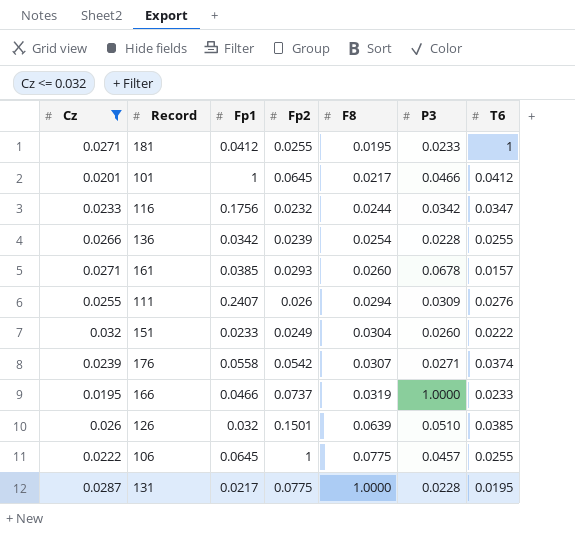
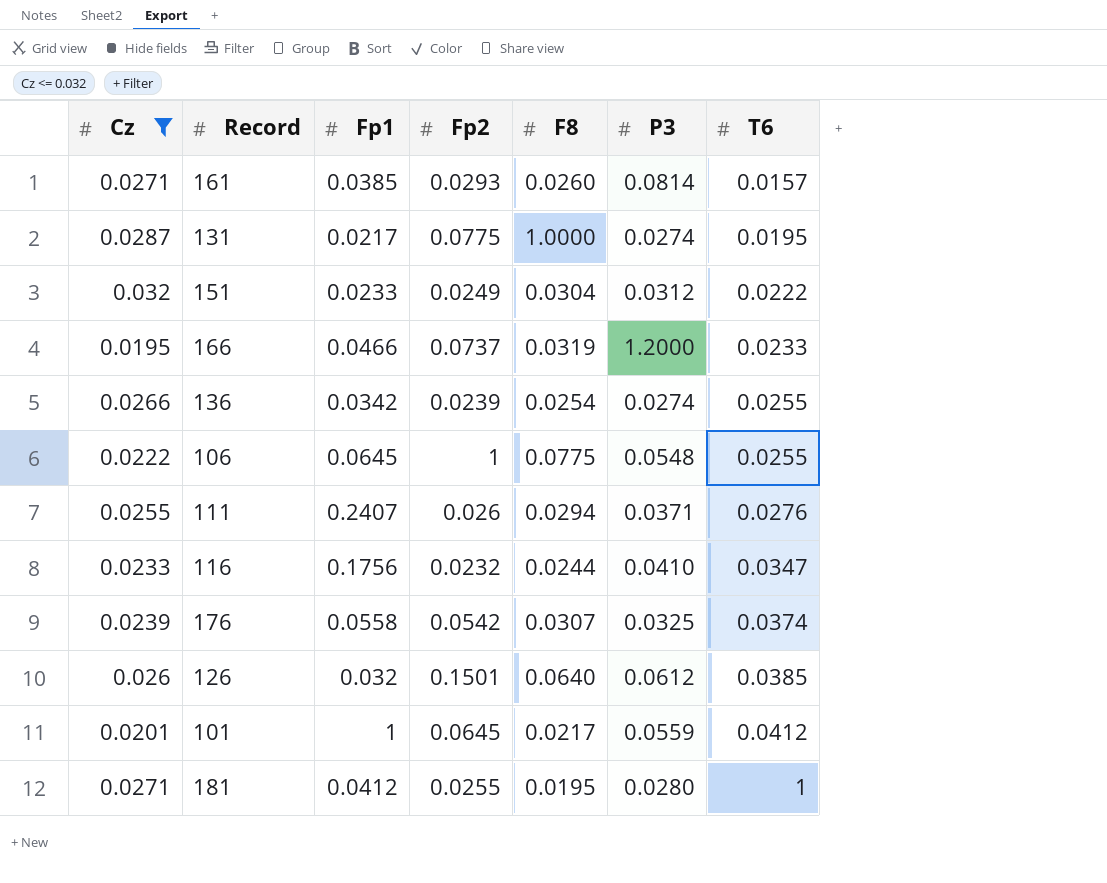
row order: F8 ascending -> T6 ascending
161 | P3: 0.0678 -> 0.0814
131 | P3: 0.0228 -> 0.0274
151 | P3: 0.0260 -> 0.0312
166 | P3: 1.0000 -> 1.2000
136 | P3: 0.0228 -> 0.0274
106 | P3: 0.0457 -> 0.0548
111 | P3: 0.0309 -> 0.0371
116 | P3: 0.0342 -> 0.0410
176 | P3: 0.0271 -> 0.0325
126 | F8: 0.0639 -> 0.0640
126 | P3: 0.0510 -> 0.0612
101 | P3: 0.0466 -> 0.0559
181 | P3: 0.0233 -> 0.0280

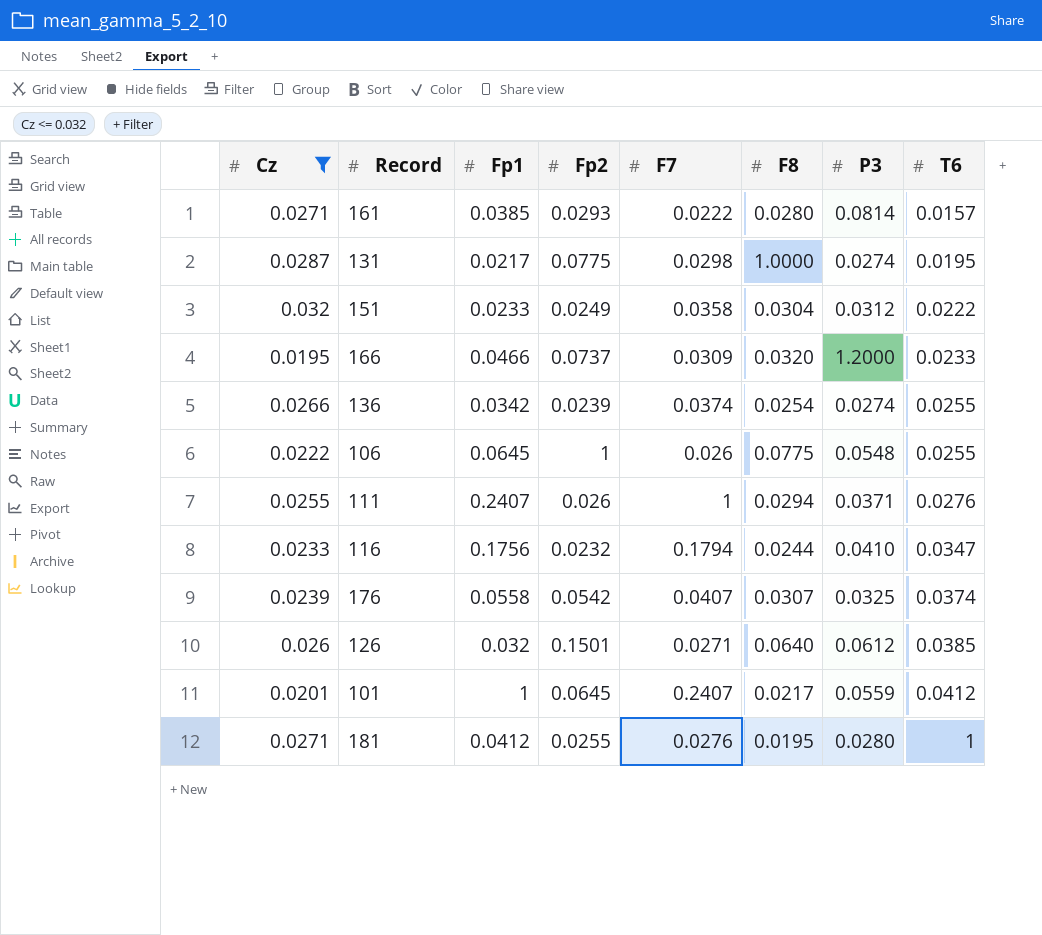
column F7 | position: none -> 5
161 | F8: 0.0260 -> 0.0280
166 | F8: 0.0319 -> 0.0320

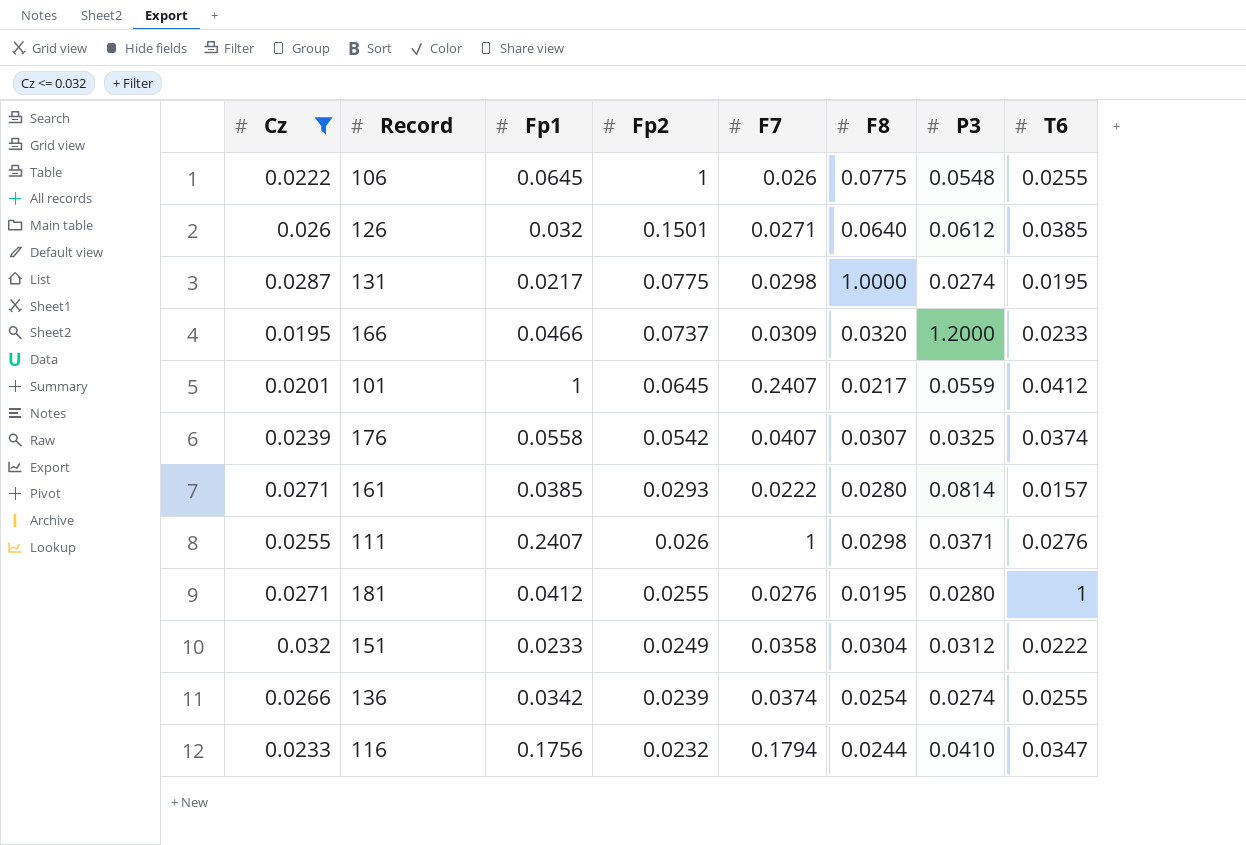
row order: T6 ascending -> Fp2 descending
111 | F8: 0.0294 -> 0.0298

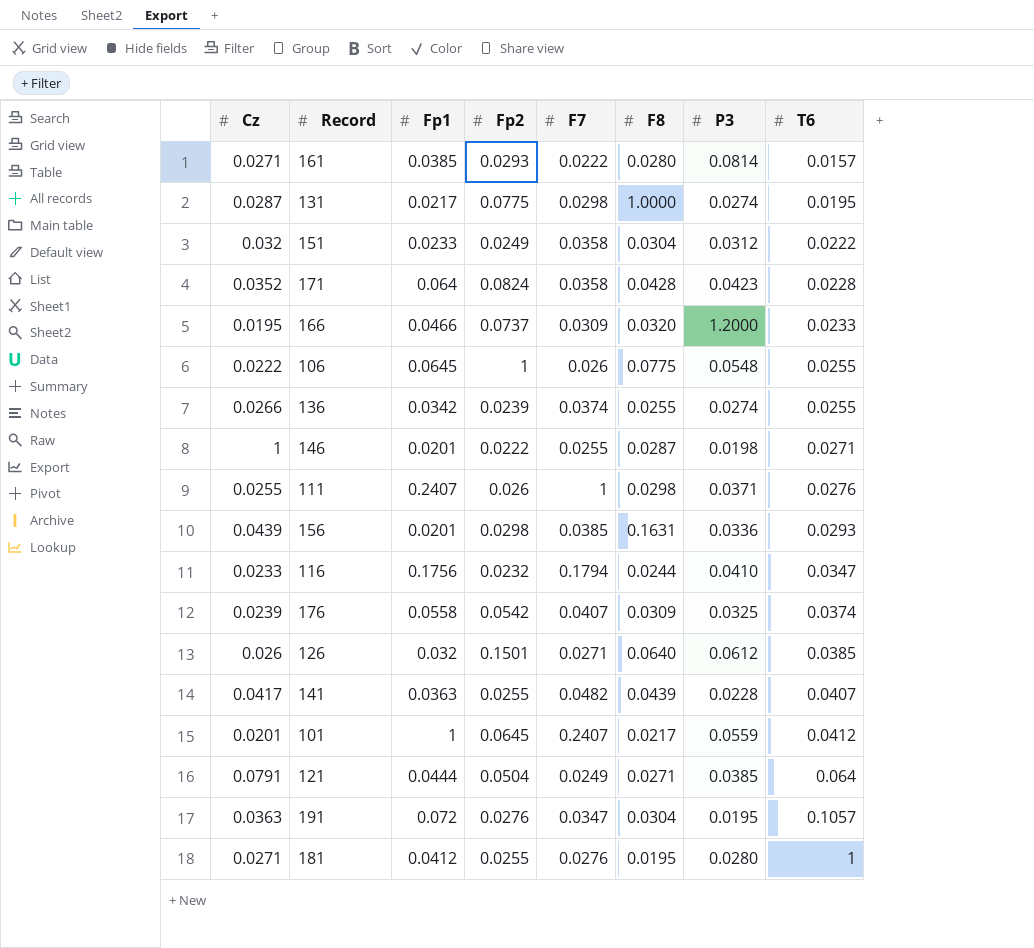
filter: Cz <= 0.032 -> none
row order: Fp2 descending -> T6 ascending
136 | F8: 0.0254 -> 0.0255
176 | F8: 0.0307 -> 0.0309

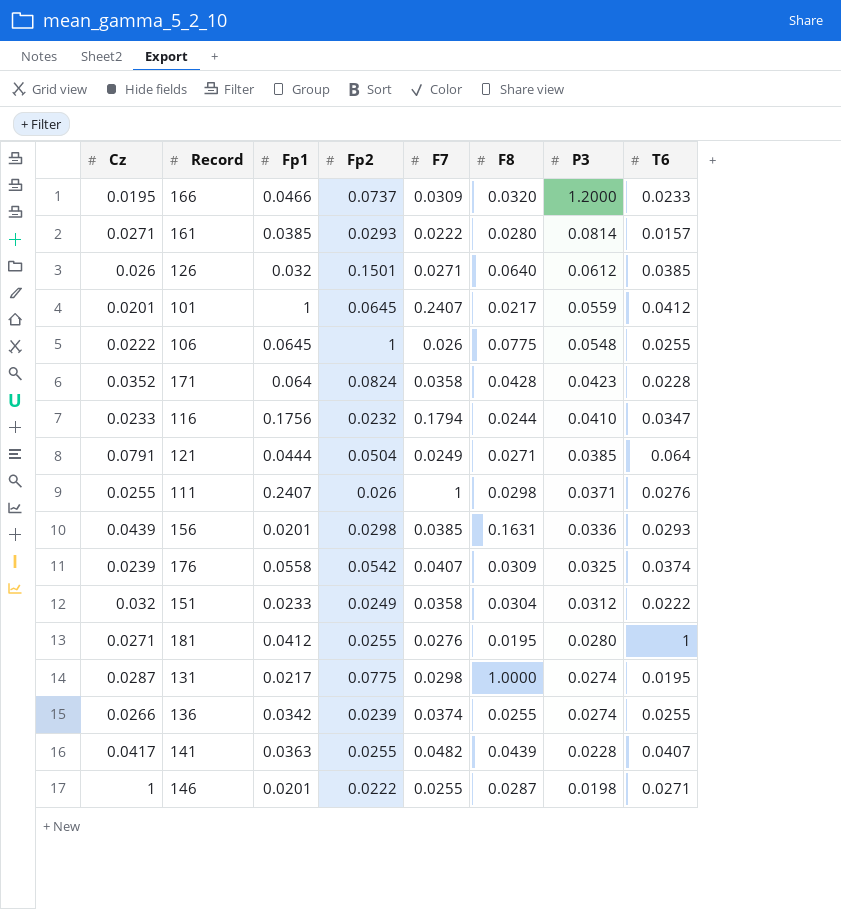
row order: T6 ascending -> P3 descending
row 191: 0.0363 | 0.072 | 0.0276 | 0.0347 | 0.0304 | 0.0195 | 0.1057 -> none

